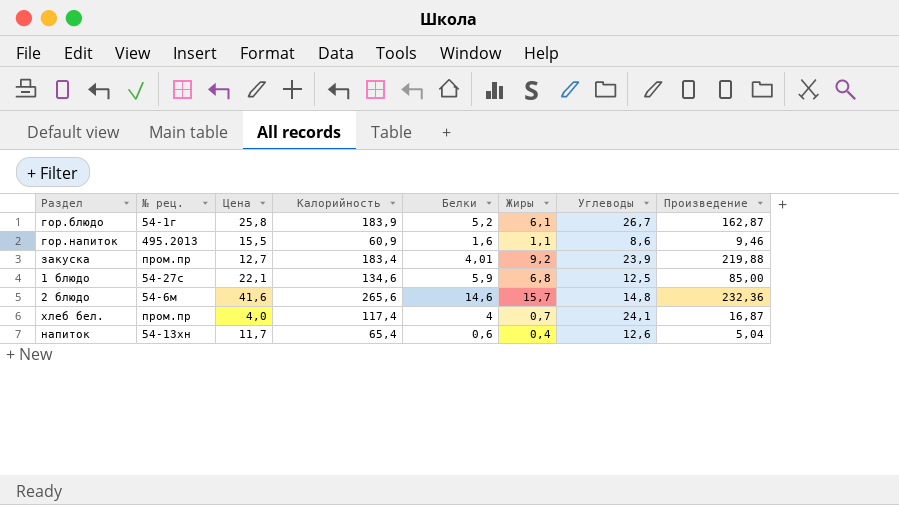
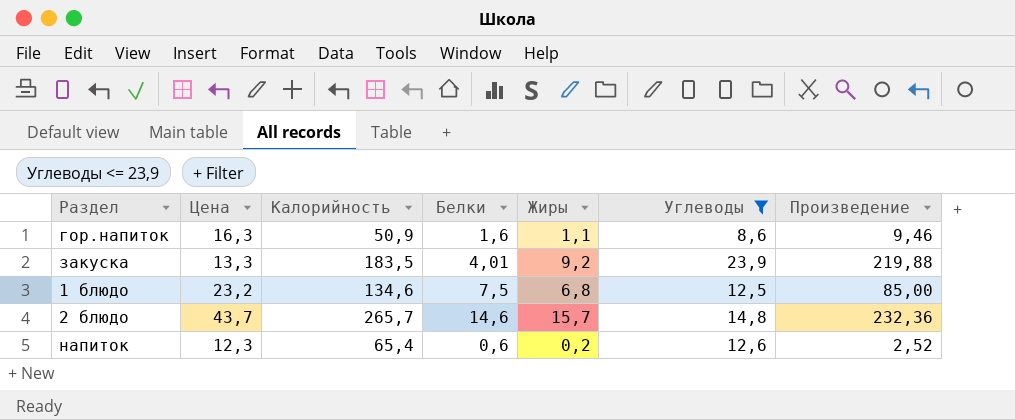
filter: none -> Углеводы <= 23,9
column № рец. | position: 2 -> none
гор.напиток | Цена: 15,5 -> 16,3
гор.напиток | Калорийность: 60,9 -> 50,9
закуска | Цена: 12,7 -> 13,3
закуска | Калорийность: 183,4 -> 183,5
1 блюдо | Цена: 22,1 -> 23,2
1 блюдо | Белки: 5,9 -> 7,5
2 блюдо | Цена: 41,6 -> 43,7
2 блюдо | Калорийность: 265,6 -> 265,7
напиток | Цена: 11,7 -> 12,3
напиток | Жиры: 0,4 -> 0,2
напиток | Произведение: 5,04 -> 2,52

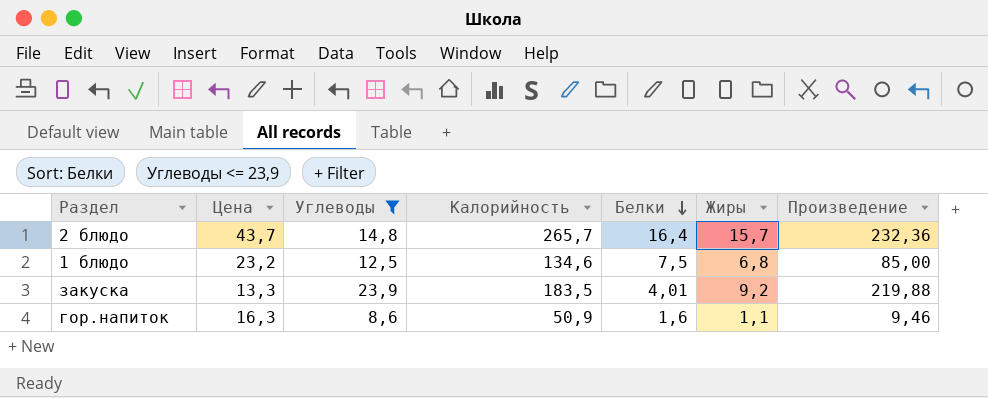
row order: none -> Белки descending
column Углеводы | position: 6 -> 3
row напиток: 12,3 | 65,4 | 0,6 | 0,2 | 12,6 | 2,52 -> none
2 блюдо | Белки: 14,6 -> 16,4

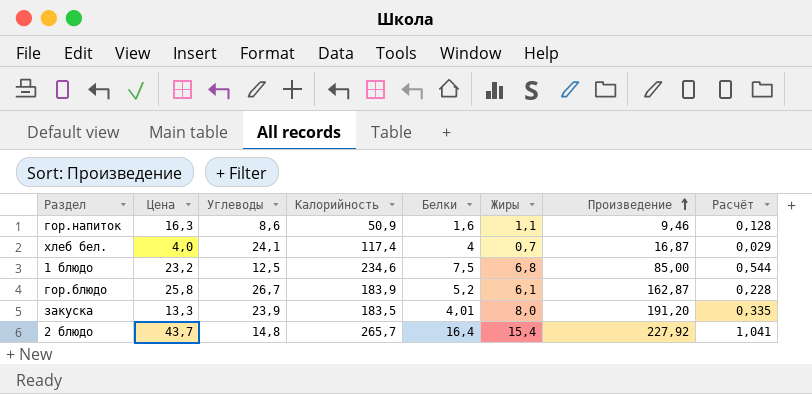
filter: Углеводы <= 23,9 -> none
row order: Белки descending -> Произведение ascending
column Расчёт | formula: none -> [Жиры] / [Углеводы]
1 блюдо | Калорийность: 134,6 -> 234,6
закуска | Жиры: 9,2 -> 8,0
закуска | Произведение: 219,88 -> 191,20
2 блюдо | Жиры: 15,7 -> 15,4
2 блюдо | Произведение: 232,36 -> 227,92

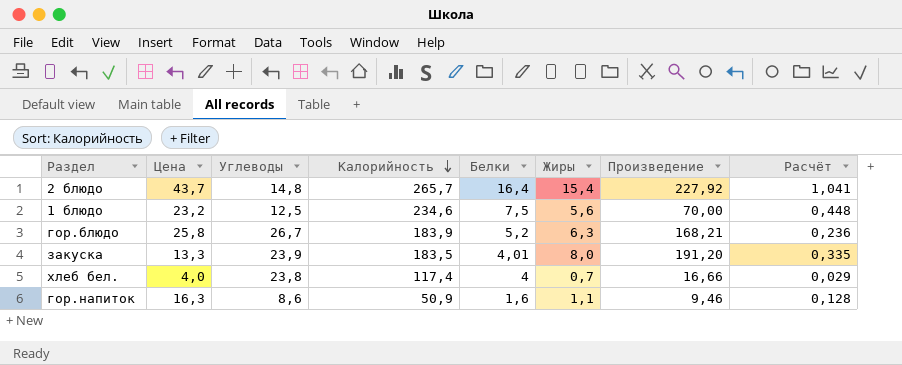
row order: Произведение ascending -> Калорийность descending
1 блюдо | Жиры: 6,8 -> 5,6
1 блюдо | Произведение: 85,00 -> 70,00
1 блюдо | Расчёт: 0,544 -> 0,448
гор.блюдо | Жиры: 6,1 -> 6,3
гор.блюдо | Произведение: 162,87 -> 168,21
гор.блюдо | Расчёт: 0,228 -> 0,236
хлеб бел. | Углеводы: 24,1 -> 23,8
хлеб бел. | Произведение: 16,87 -> 16,66

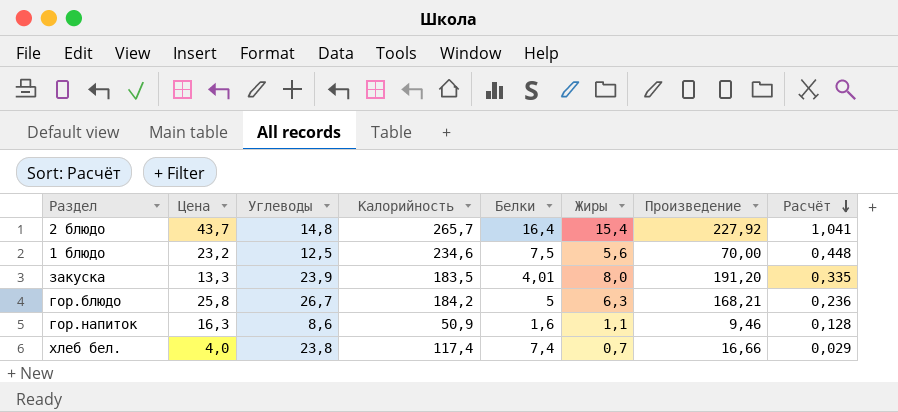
row order: Калорийность descending -> Расчёт descending
гор.блюдо | Калорийность: 183,9 -> 184,2
гор.блюдо | Белки: 5,2 -> 5
хлеб бел. | Белки: 4 -> 7,4

